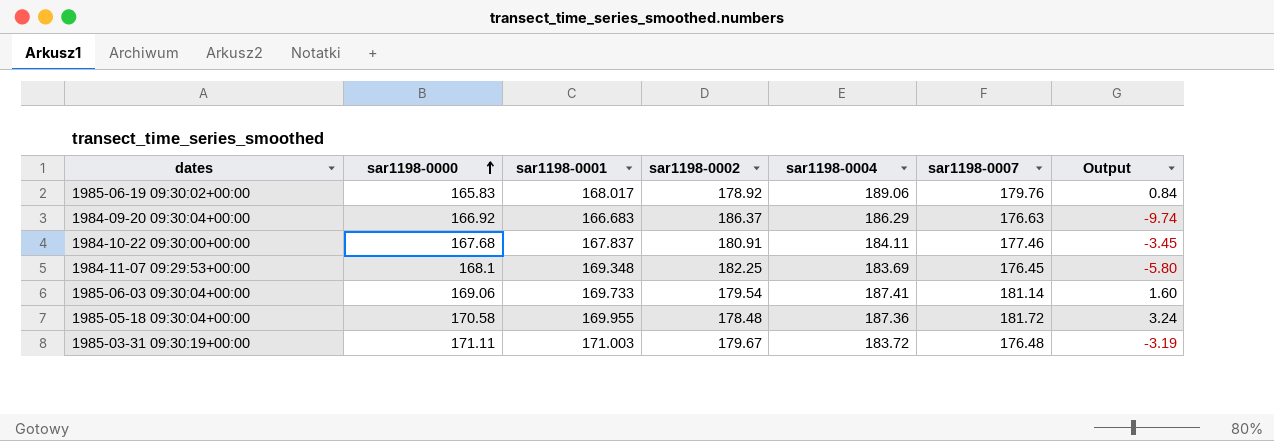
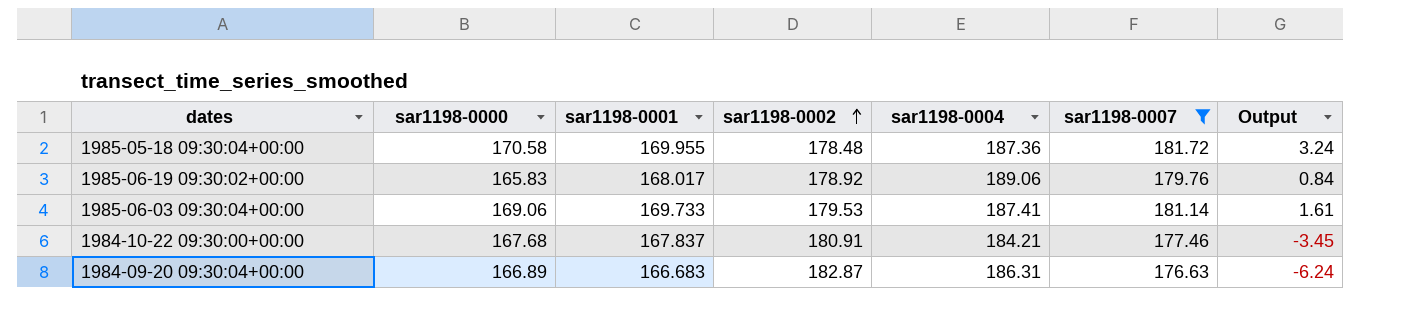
filter: none -> sar1198-0007 >= 176.63
row order: sar1198-0000 ascending -> sar1198-0002 ascending
1985-06-03 09:30:04+00:00 | sar1198-0002: 179.54 -> 179.53
1985-06-03 09:30:04+00:00 | Output: 1.60 -> 1.61
1984-10-22 09:30:00+00:00 | sar1198-0004: 184.11 -> 184.21
1984-09-20 09:30:04+00:00 | sar1198-0000: 166.92 -> 166.89
1984-09-20 09:30:04+00:00 | sar1198-0002: 186.37 -> 182.87
1984-09-20 09:30:04+00:00 | sar1198-0004: 186.29 -> 186.31
1984-09-20 09:30:04+00:00 | Output: -9.74 -> -6.24

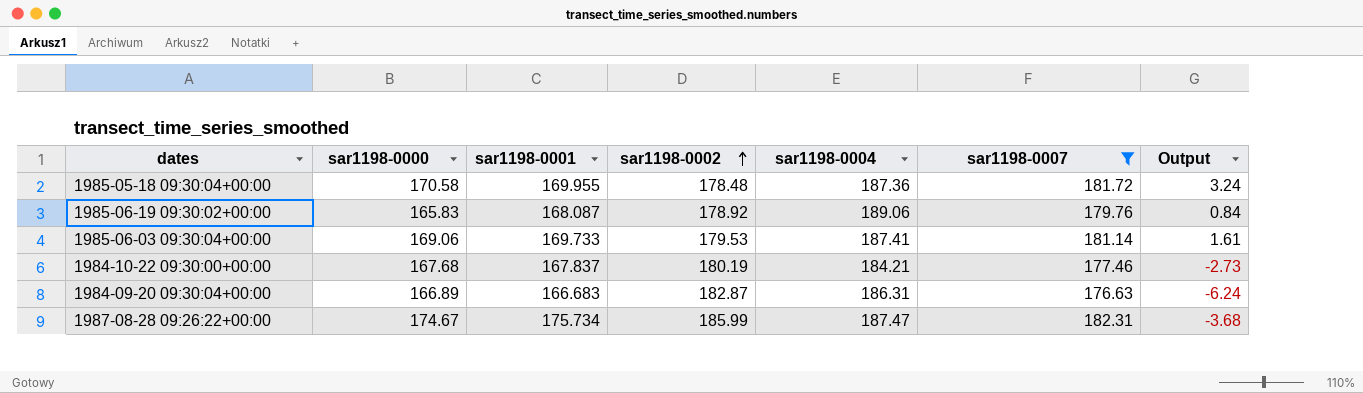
1985-06-19 09:30:02+00:00 | sar1198-0001: 168.017 -> 168.087
1984-10-22 09:30:00+00:00 | sar1198-0002: 180.91 -> 180.19
1984-10-22 09:30:00+00:00 | Output: -3.45 -> -2.73
row 1987-08-28 09:26:22+00:00: none -> 174.67 | 175.734 | 185.99 | 187.47 | 182.31 | -3.68

